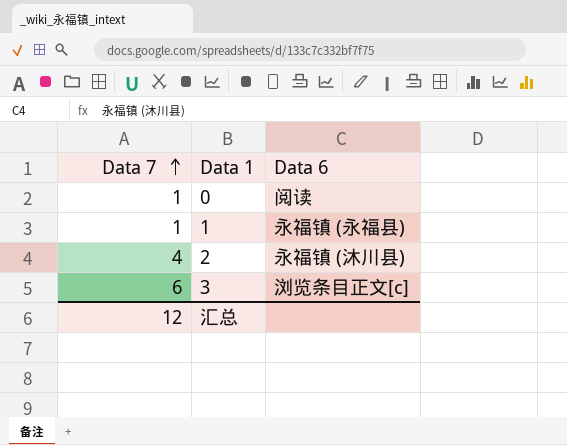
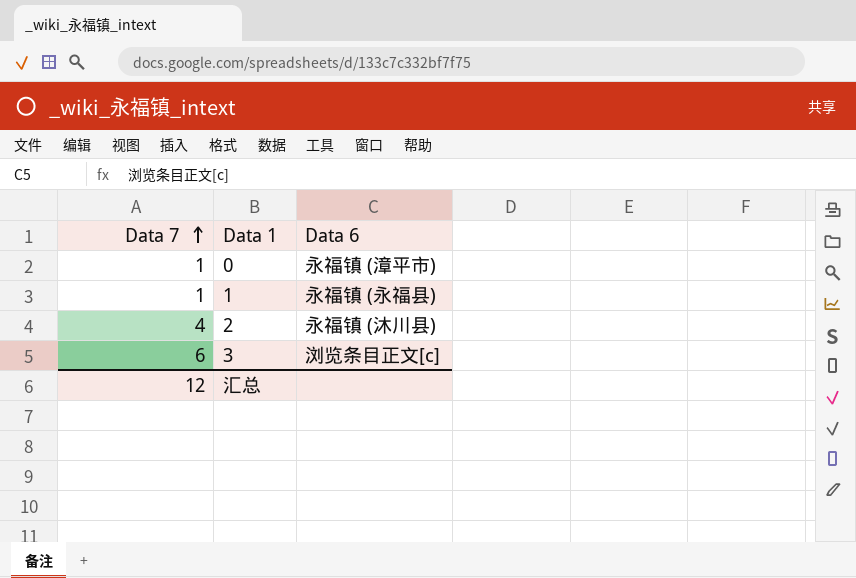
0 | Data 6: 阅读 -> 永福镇 (漳平市)

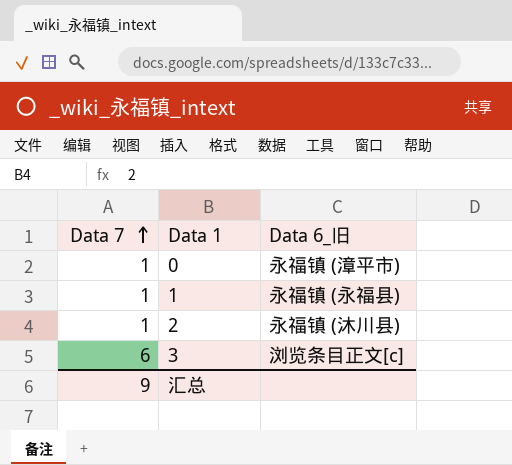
column name: Data 6 -> Data 6_旧
2 | Data 7: 4 -> 1
汇总 | Data 7: 12 -> 9

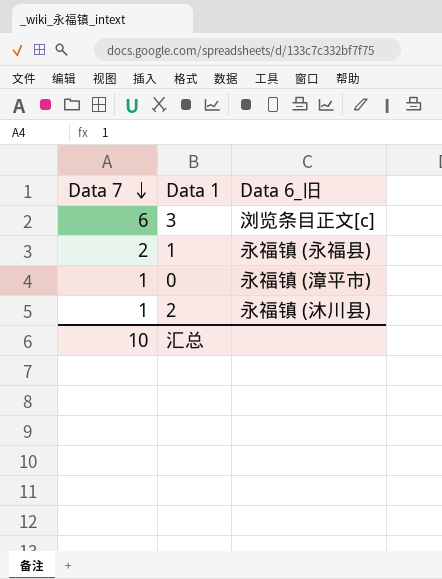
row order: Data 7 ascending -> Data 7 descending
1 | Data 7: 1 -> 2
汇总 | Data 7: 9 -> 10

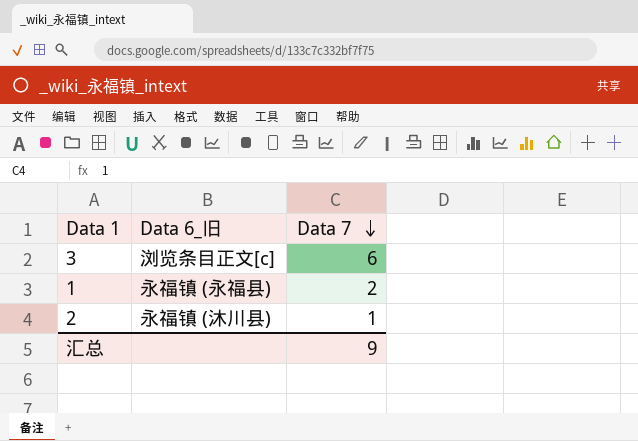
column Data 7 | position: 1 -> 3
row 0: 1 | 永福镇 (漳平市) -> none
汇总 | Data 7: 10 -> 9

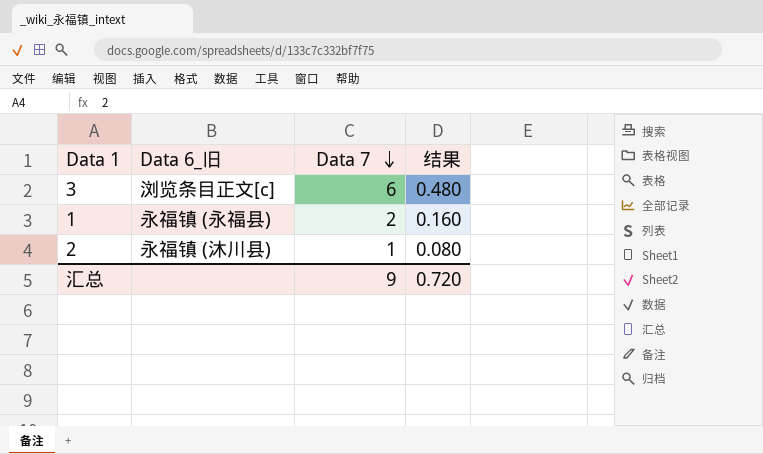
column 结果 | formula: none -> [Data 7] * 0.08

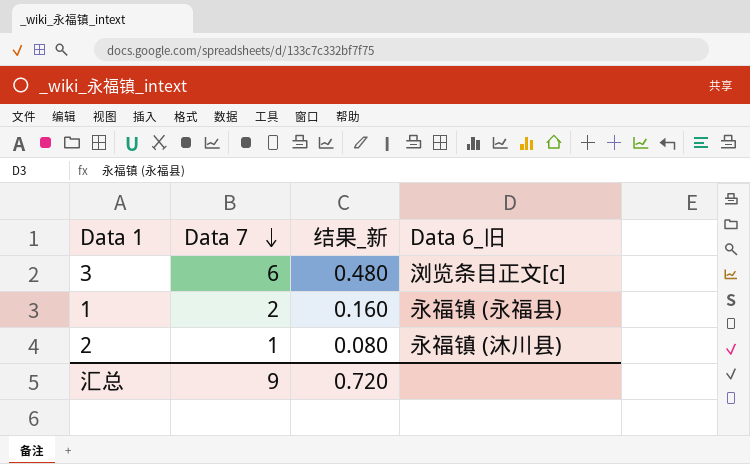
column name: 结果 -> 结果_新
column Data 6_旧 | position: 2 -> 4

